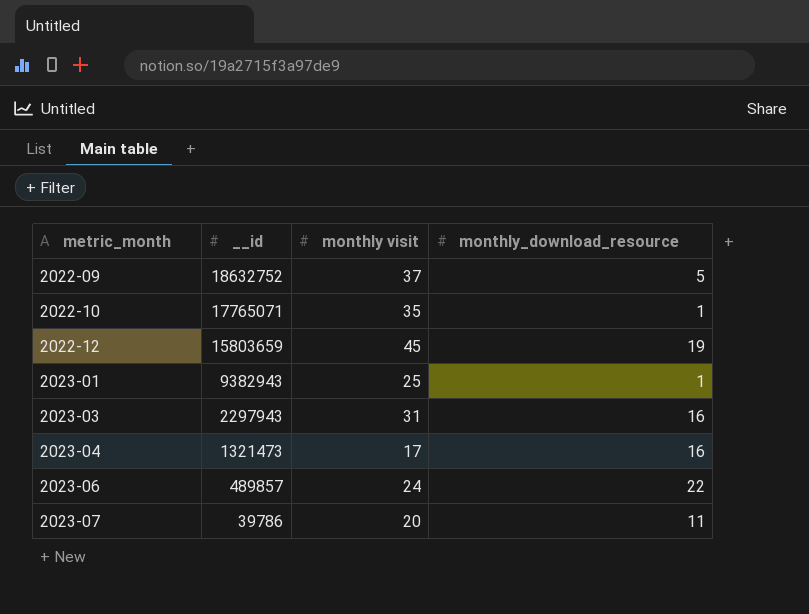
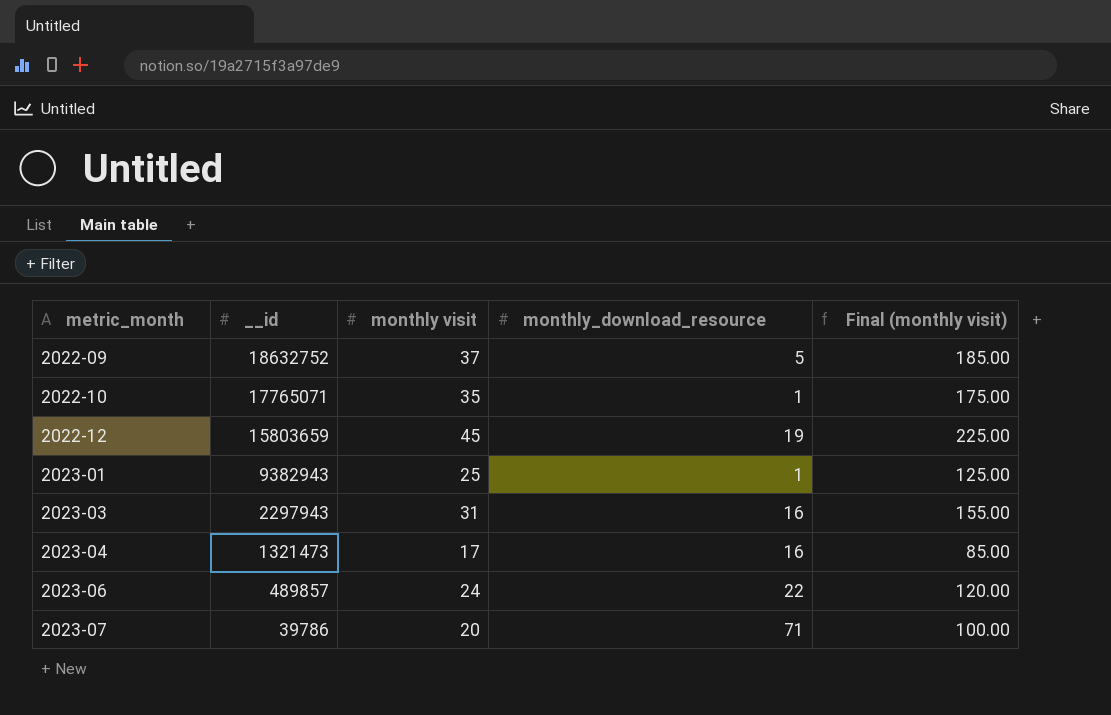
column Final (monthly visit) | formula: none -> [monthly visit] * 5
2023-07 | monthly_download_resource: 11 -> 71

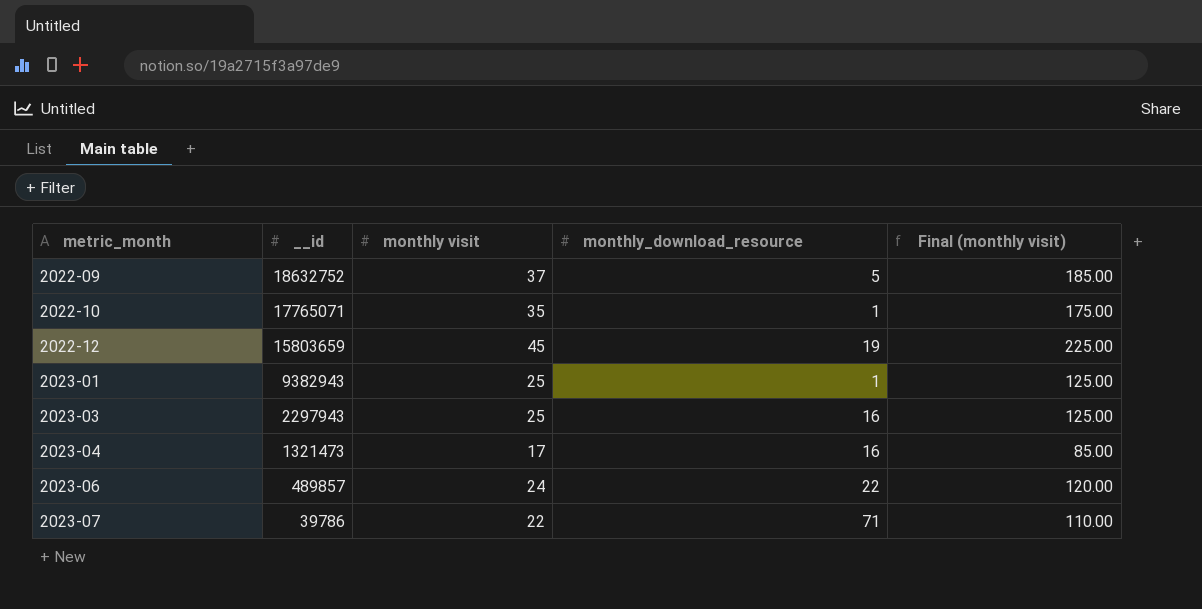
2023-03 | monthly visit: 31 -> 25
2023-03 | Final (monthly visit): 155.00 -> 125.00
2023-07 | monthly visit: 20 -> 22
2023-07 | Final (monthly visit): 100.00 -> 110.00

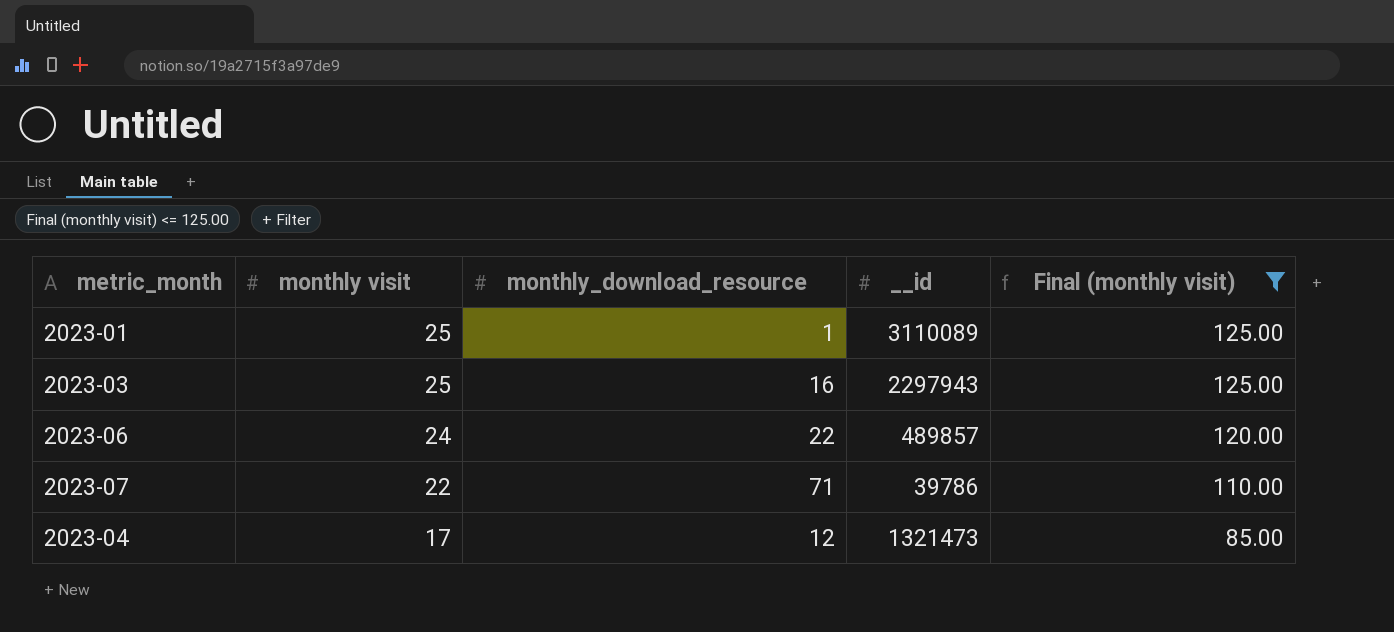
filter: none -> Final (monthly visit) <= 125.00
row order: metric_month ascending -> monthly visit descending
column __id | position: 2 -> 4
2023-01 | __id: 9382943 -> 3110089
2023-04 | monthly_download_resource: 16 -> 12

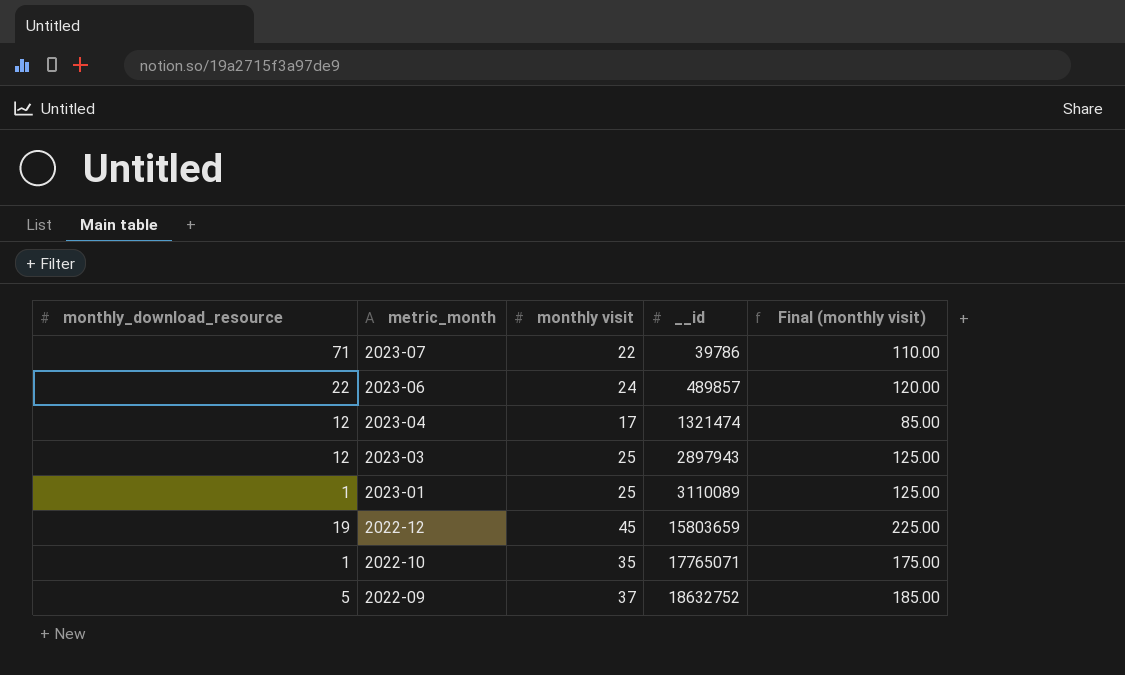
filter: Final (monthly visit) <= 125.00 -> none
row order: monthly visit descending -> metric_month descending
column monthly_download_resource | position: 3 -> 1
2023-04 | __id: 1321473 -> 1321474
2023-03 | monthly_download_resource: 16 -> 12
2023-03 | __id: 2297943 -> 2897943

